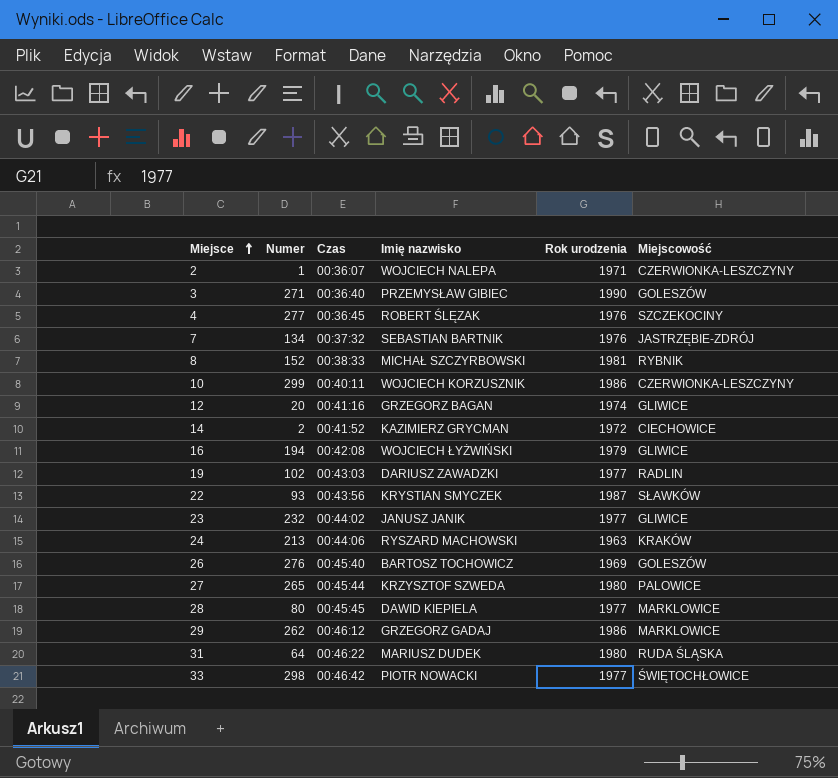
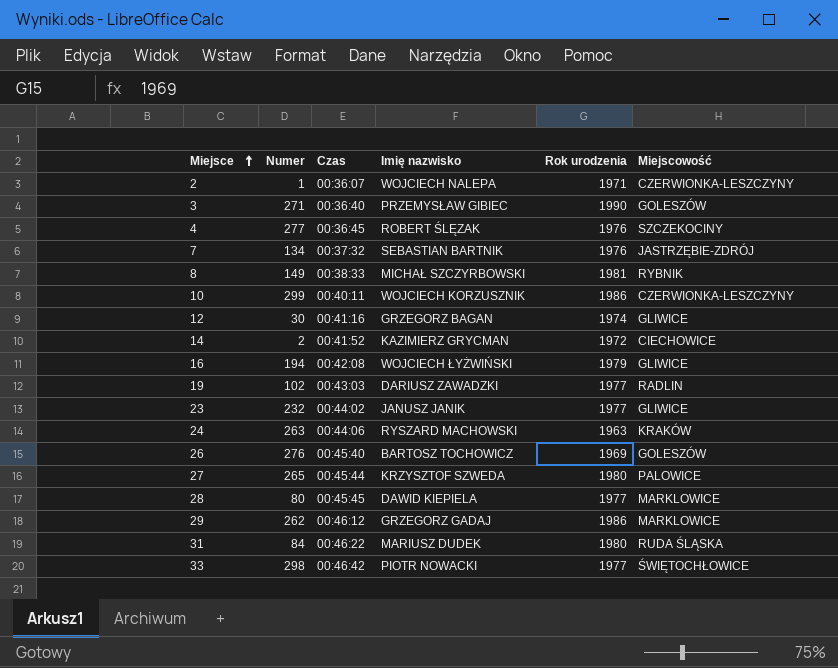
row 22: 93 | 00:43:56 | KRYSTIAN SMYCZEK | 1987 | SŁAWKÓW -> none
8 | Numer: 152 -> 149
12 | Numer: 20 -> 30
24 | Numer: 213 -> 263
31 | Numer: 64 -> 84

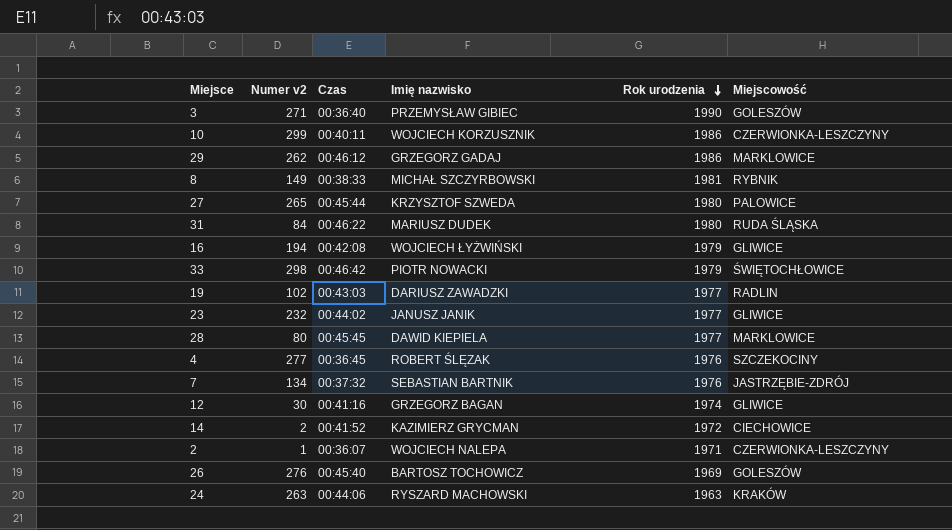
row order: Miejsce ascending -> Rok urodzenia descending
column name: Numer -> Numer v2
33 | Rok urodzenia: 1977 -> 1979

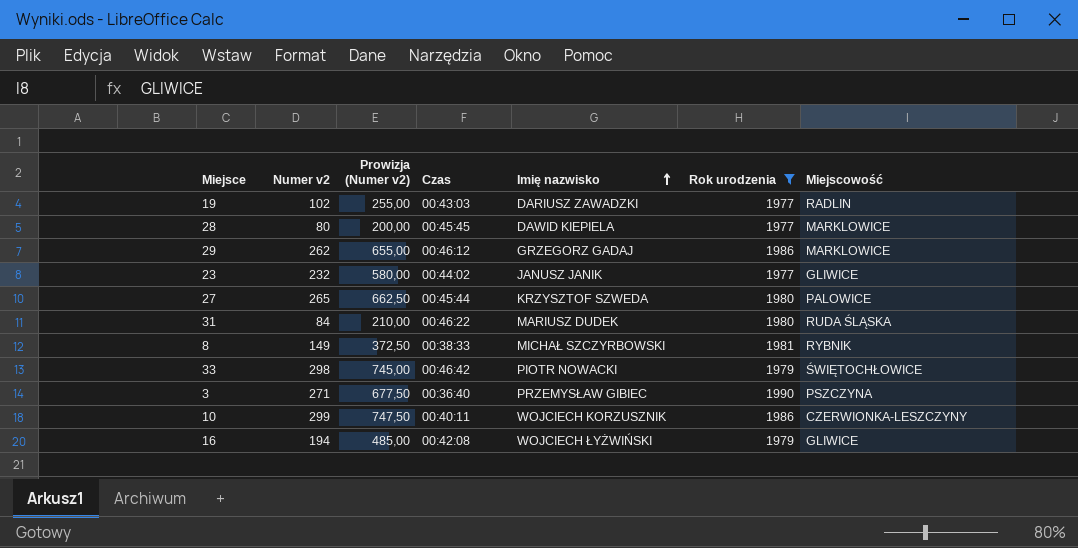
filter: none -> Rok urodzenia >= 1977
row order: Rok urodzenia descending -> Imię nazwisko ascending
column Prowizja (Numer v2) | formula: none -> [Numer v2] * 2,5
3 | Miejscowość: GOLESZÓW -> PSZCZYNA

